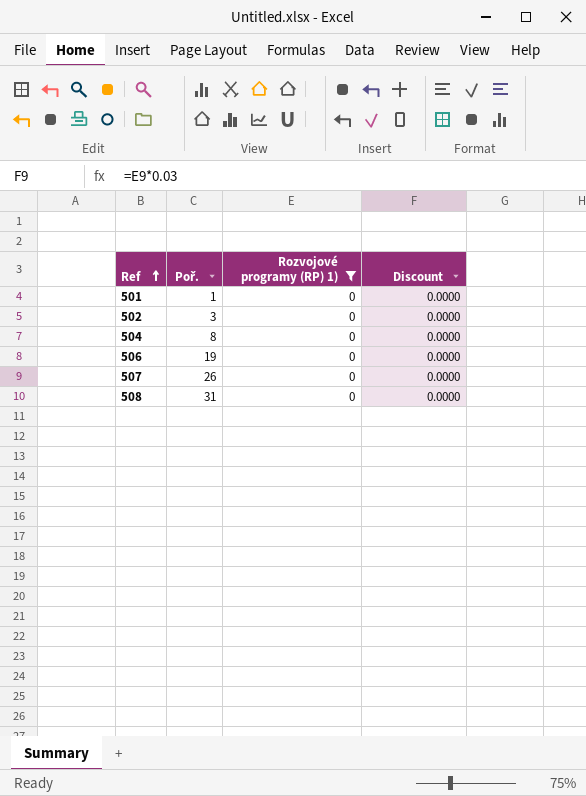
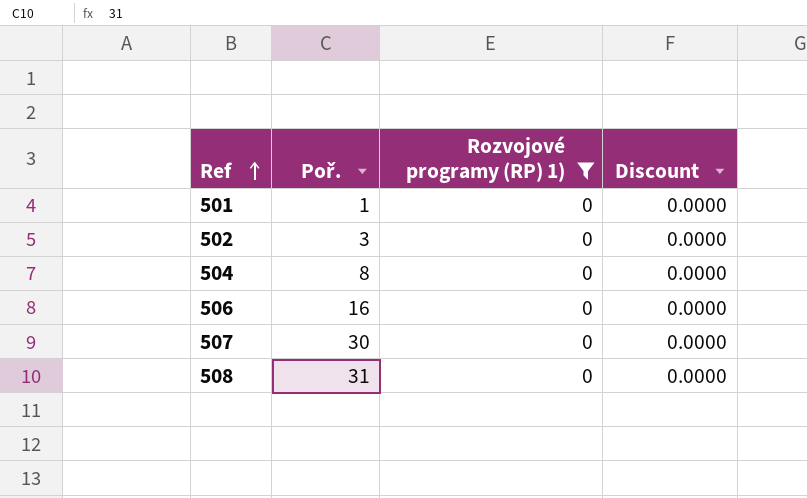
506 | Poř.: 19 -> 16
507 | Poř.: 26 -> 30

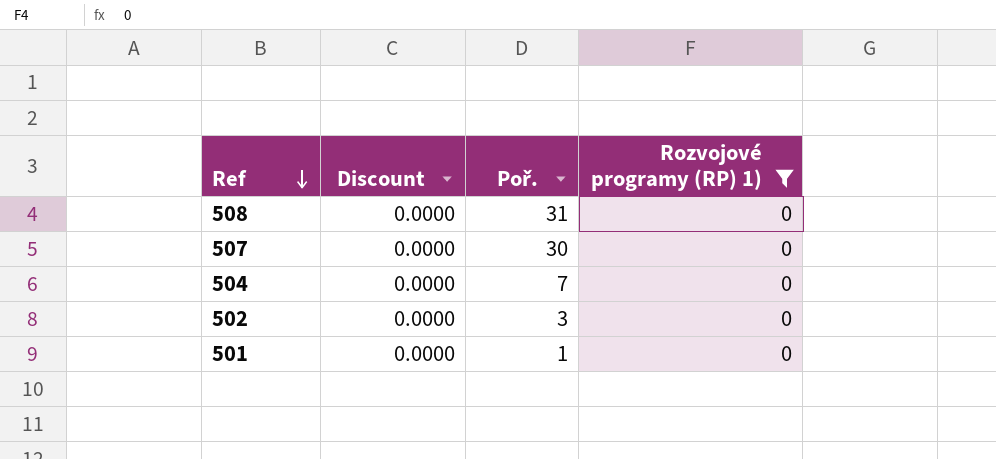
row order: Ref ascending -> Ref descending
column Discount | position: 4 -> 2
row 506: 16 | 0 | 0.0000 -> none
504 | Poř.: 8 -> 7

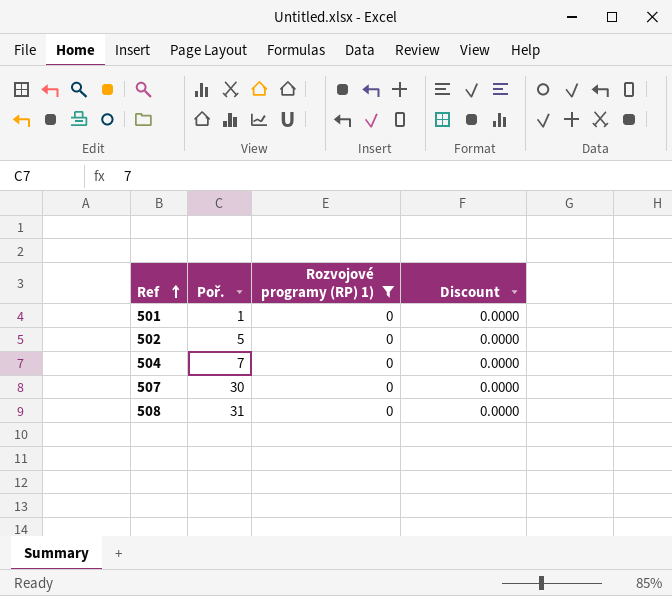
row order: Ref descending -> Ref ascending
column Discount | position: 2 -> 4
502 | Poř.: 3 -> 5

